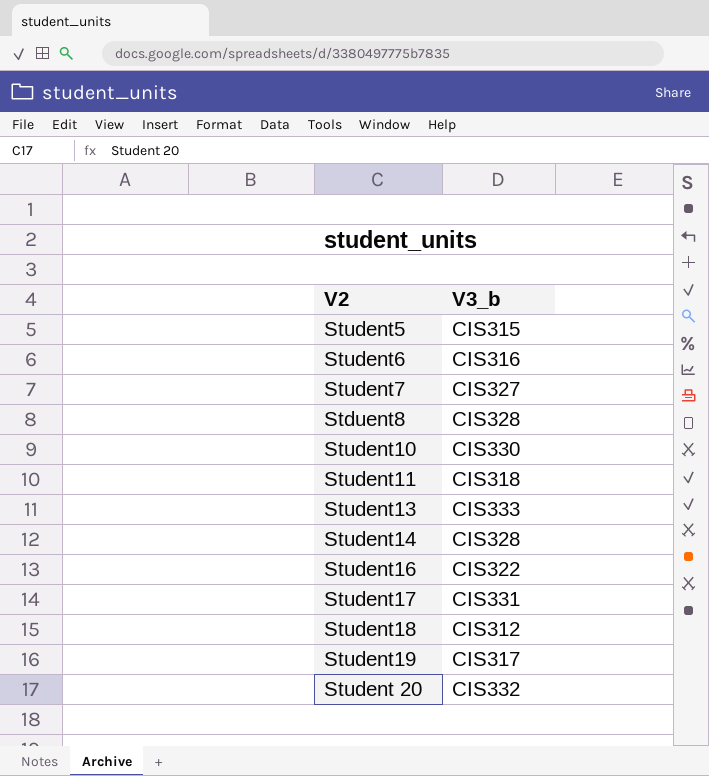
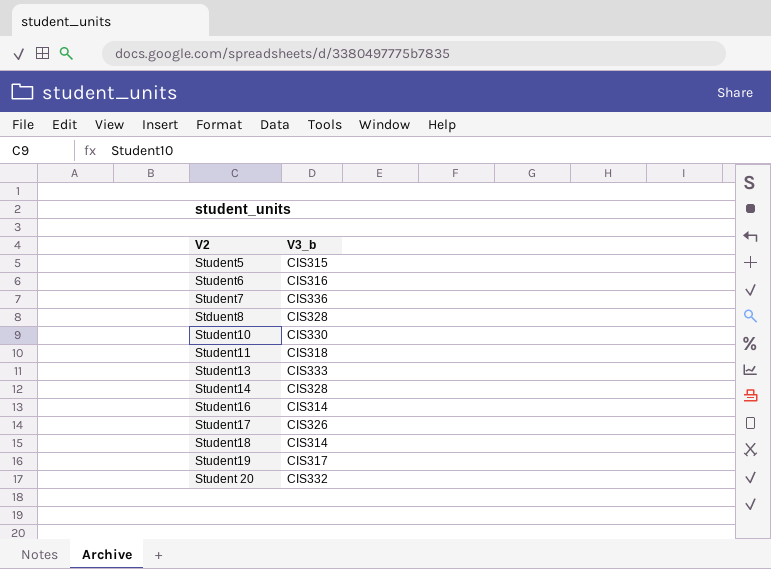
Student7 | V3_b: CIS327 -> CIS336
Student16 | V3_b: CIS322 -> CIS314
Student17 | V3_b: CIS331 -> CIS326
Student18 | V3_b: CIS312 -> CIS314

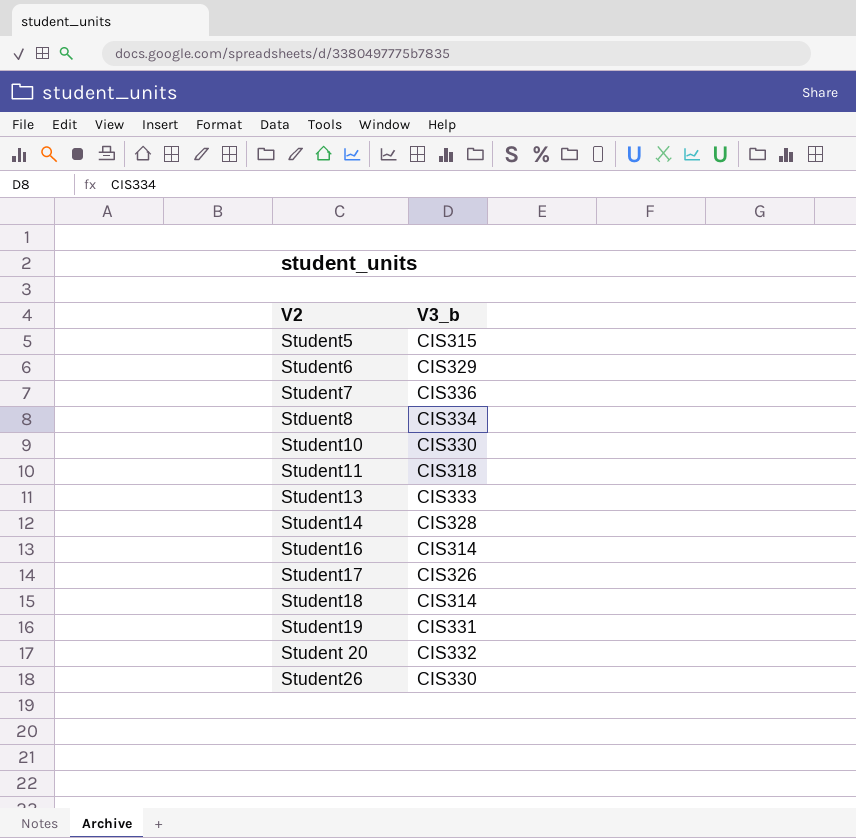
Student6 | V3_b: CIS316 -> CIS329
Stduent8 | V3_b: CIS328 -> CIS334
Student19 | V3_b: CIS317 -> CIS331
row Student26: none -> CIS330

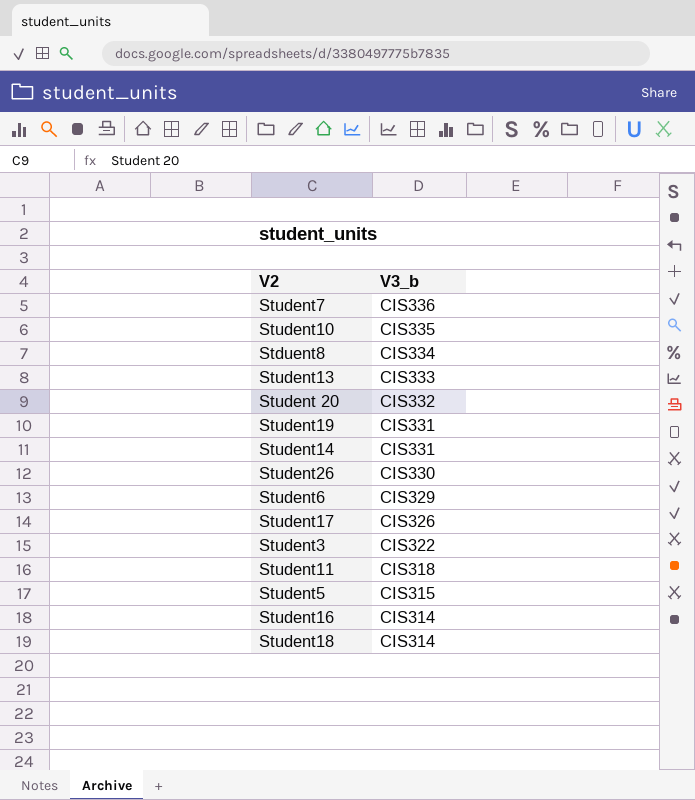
row order: none -> V3_b descending
Student10 | V3_b: CIS330 -> CIS335
Student14 | V3_b: CIS328 -> CIS331
row Student3: none -> CIS322

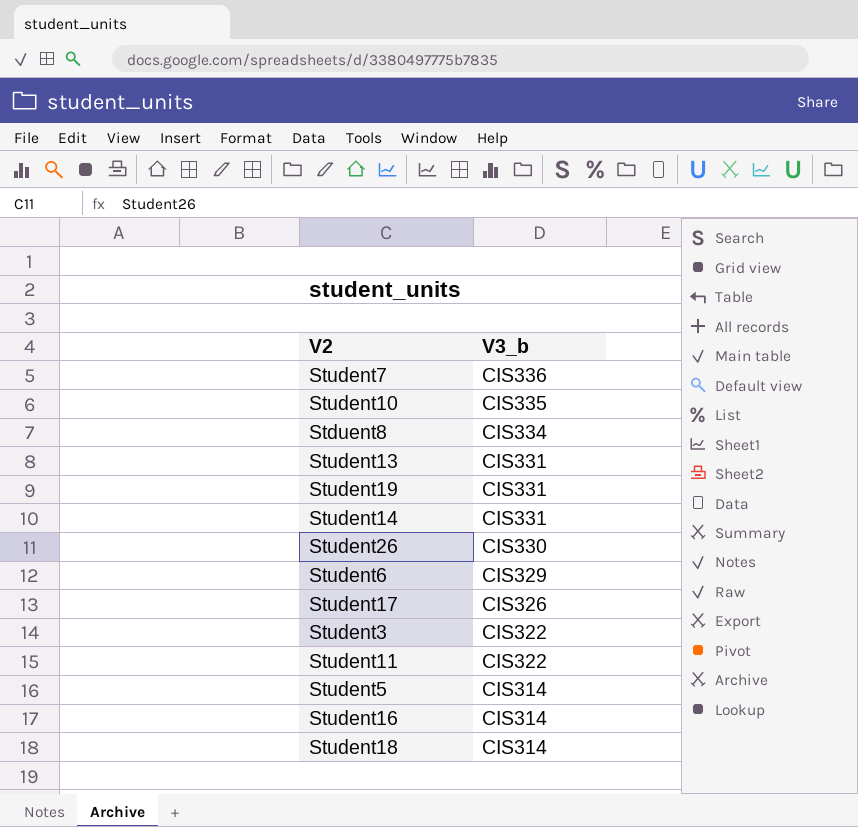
row Student 20: CIS332 -> none
Student13 | V3_b: CIS333 -> CIS331
Student11 | V3_b: CIS318 -> CIS322
Student5 | V3_b: CIS315 -> CIS314

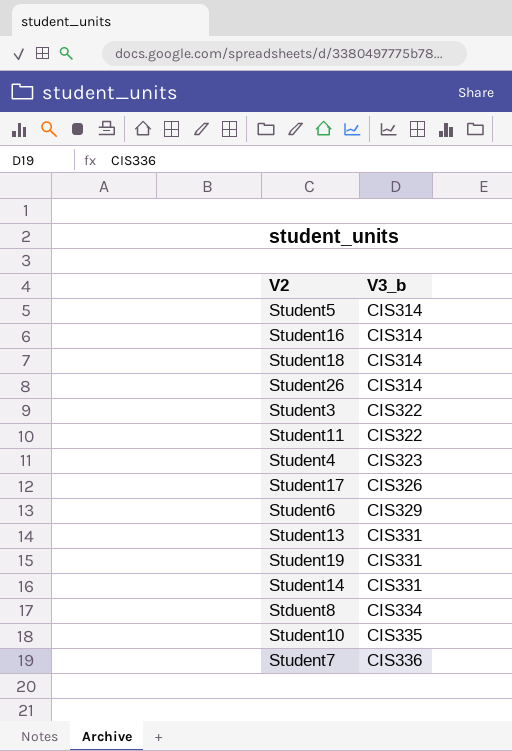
row order: V3_b descending -> V3_b ascending
Student26 | V3_b: CIS330 -> CIS314
row Student4: none -> CIS323

